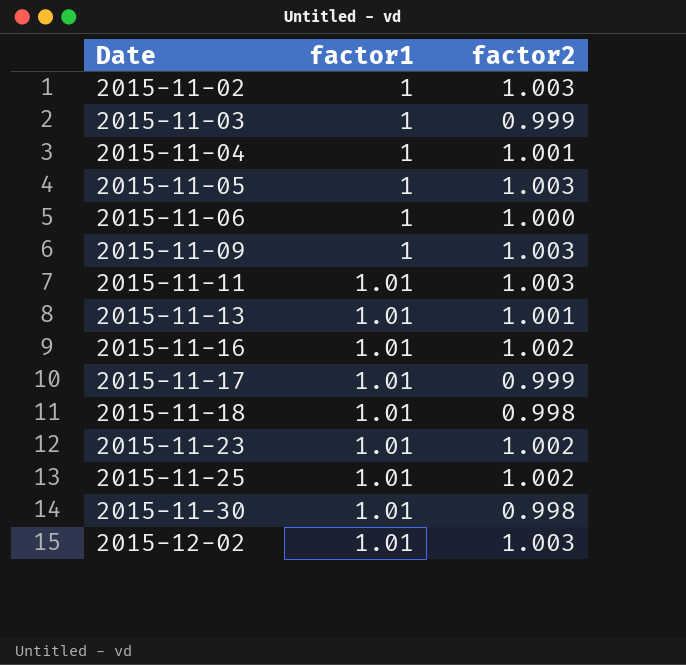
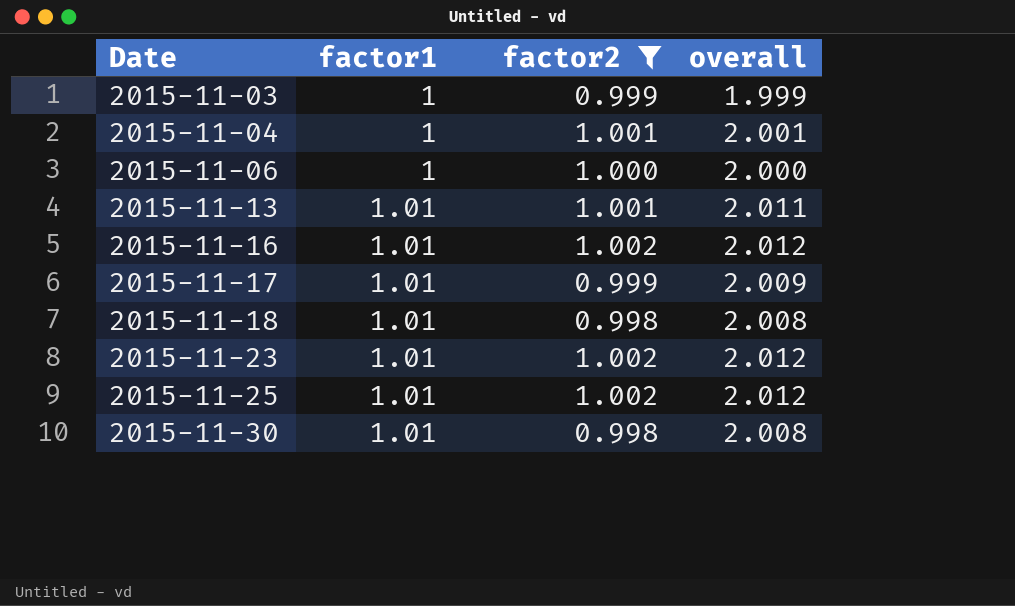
filter: none -> factor2 != 1.003
column overall | formula: none -> [factor1] + [factor2]

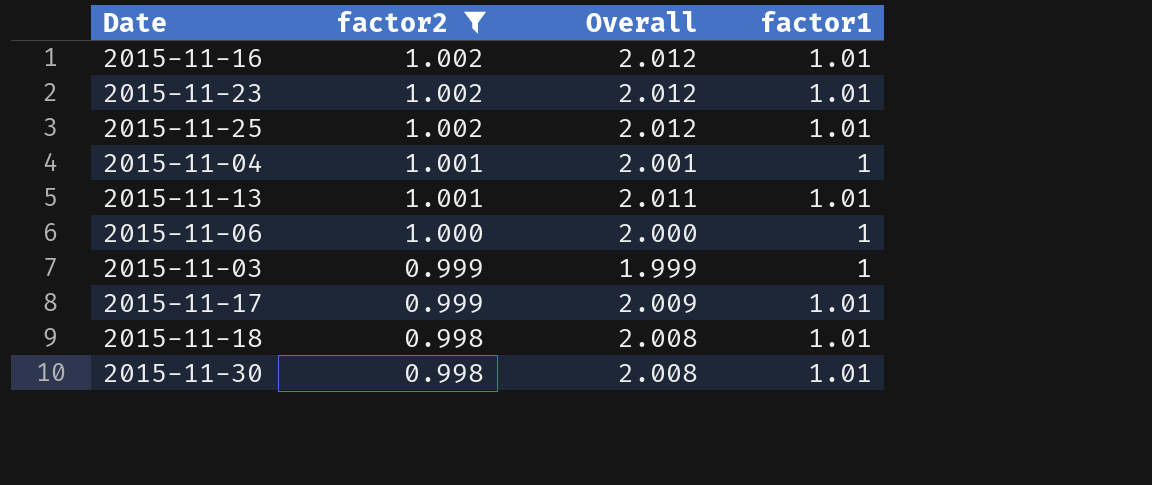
row order: Date ascending -> factor2 descending
column name: overall -> Overall
column factor1 | position: 2 -> 4

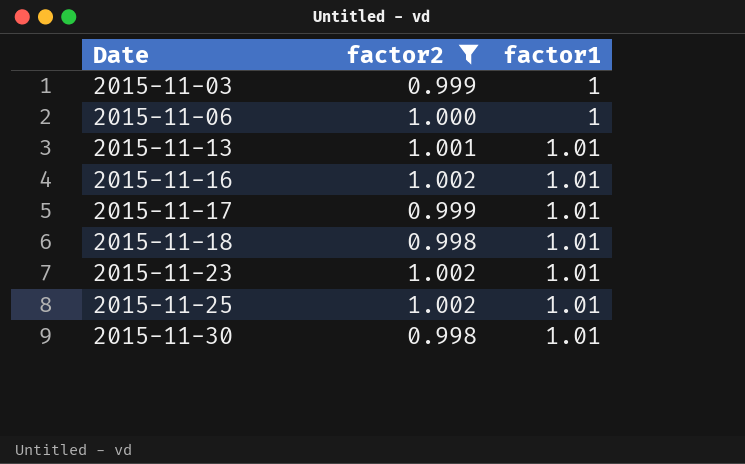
row order: factor2 descending -> Date ascending
column Overall | formula: [factor2] + [factor1] -> none
row 2015-11-04: 1.001 | 2.001 | 1 -> none

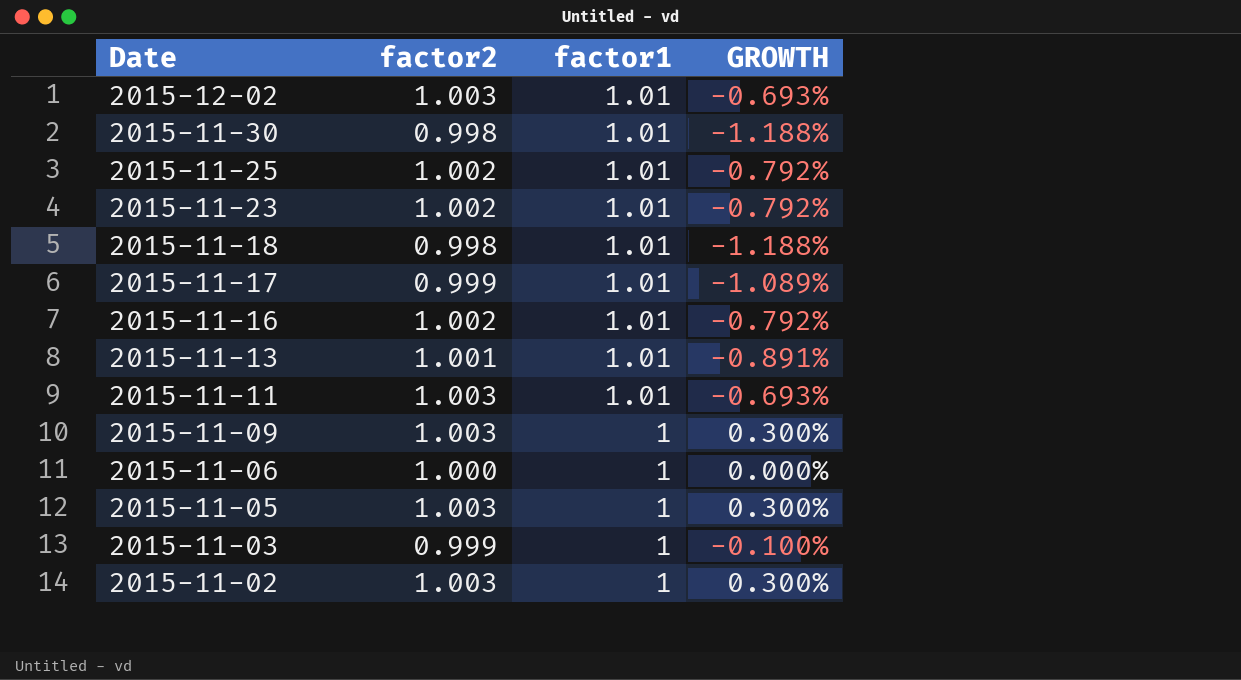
filter: factor2 != 1.003 -> none
row order: Date ascending -> Date descending
column GROWTH | formula: none -> ([factor2] - [factor1]) / [factor1]

